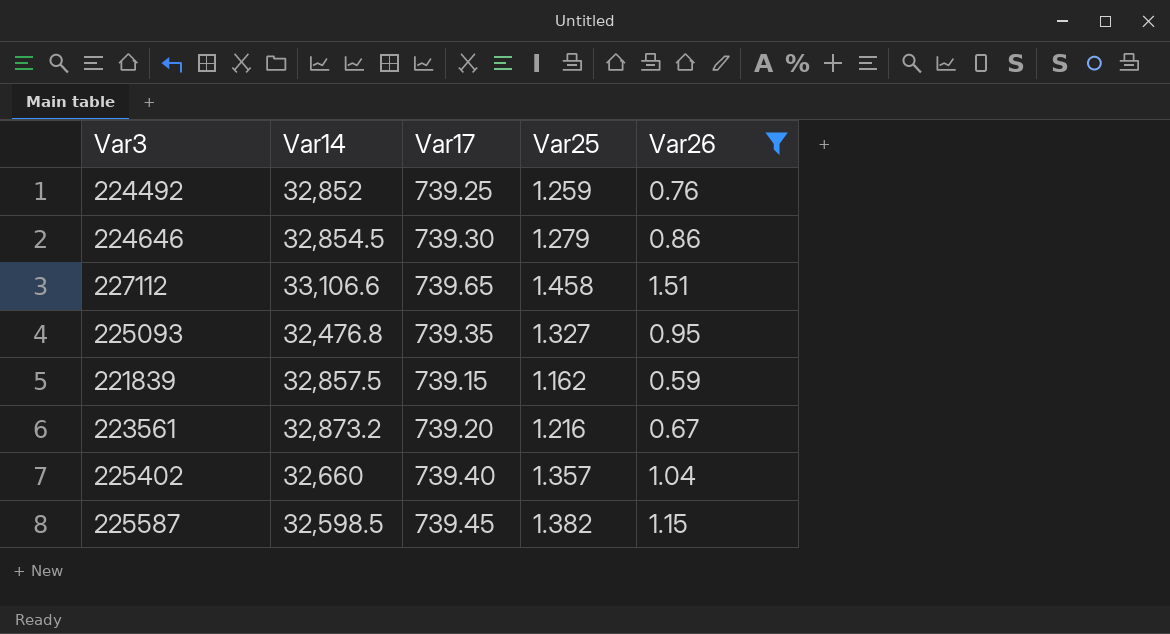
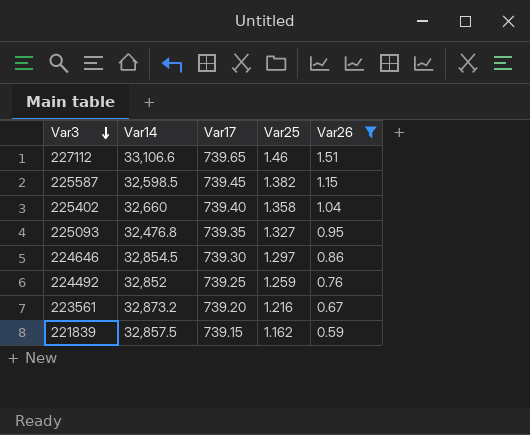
row order: none -> Var3 descending
227112 | Var25: 1.458 -> 1.46
225402 | Var25: 1.357 -> 1.358
224646 | Var25: 1.279 -> 1.297

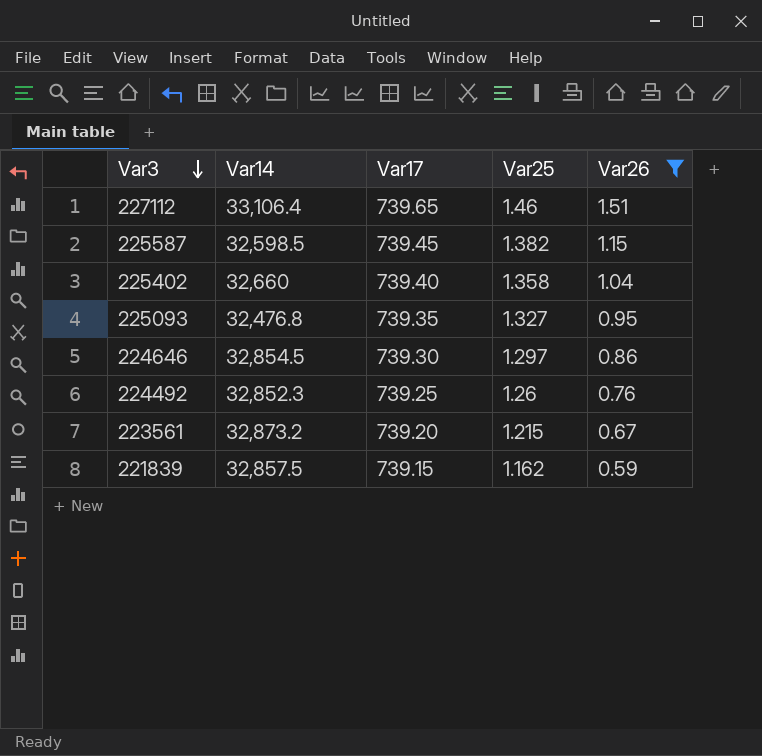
227112 | Var14: 33,106.6 -> 33,106.4
224492 | Var14: 32,852 -> 32,852.3
224492 | Var25: 1.259 -> 1.26
223561 | Var25: 1.216 -> 1.215

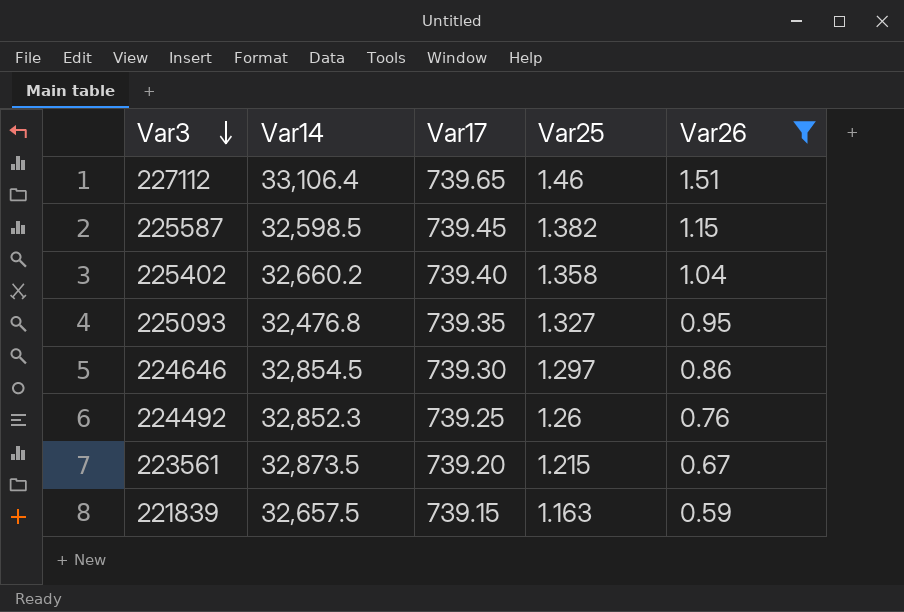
225402 | Var14: 32,660 -> 32,660.2
223561 | Var14: 32,873.2 -> 32,873.5
221839 | Var14: 32,857.5 -> 32,657.5
221839 | Var25: 1.162 -> 1.163

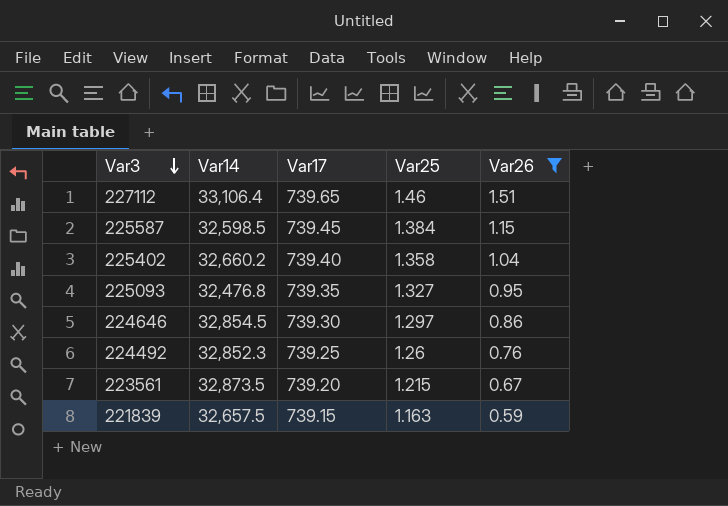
225587 | Var25: 1.382 -> 1.384

